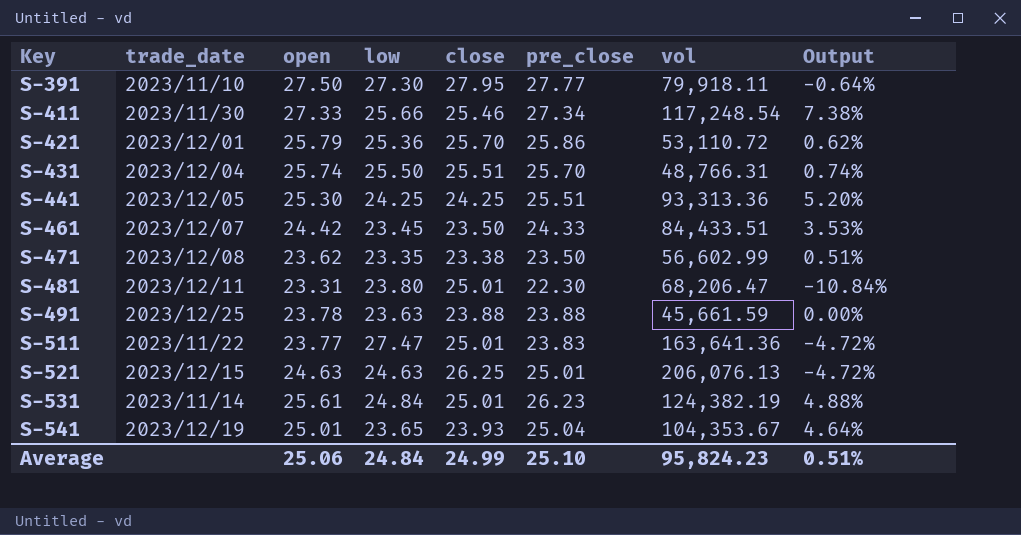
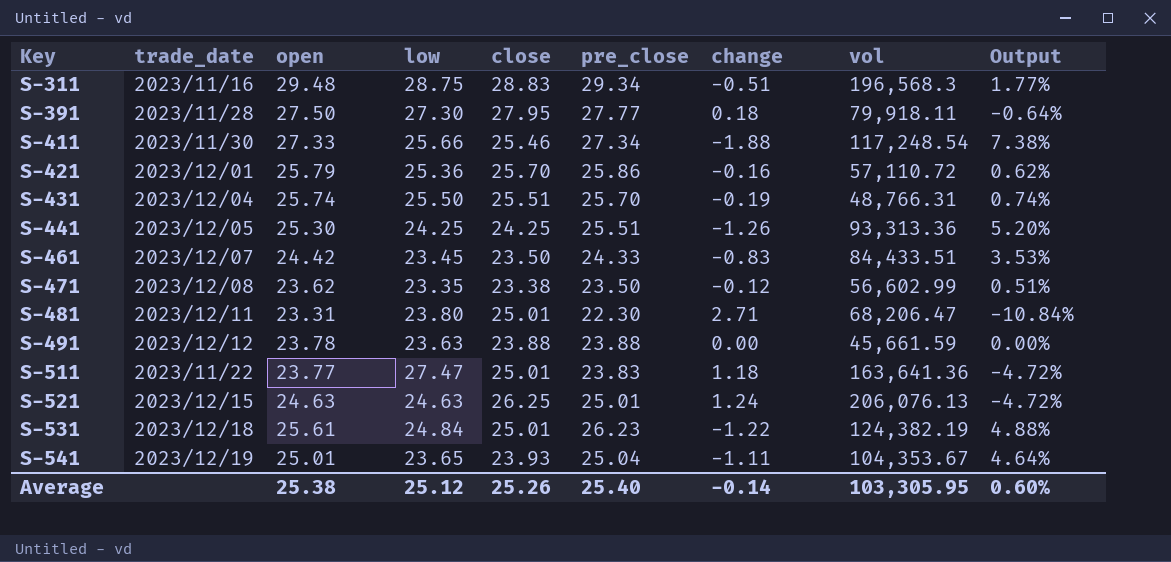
column change | formula: none -> [close] - [pre_close]
row S-311: none -> 2023/11/16 | 29.48 | 28.75 | 28.83 | 29.34 | -0.51 | 196,568.3 | 1.77%
S-391 | trade_date: 2023/11/10 -> 2023/11/28
S-421 | vol: 53,110.72 -> 57,110.72
S-491 | trade_date: 2023/12/25 -> 2023/12/12
S-531 | trade_date: 2023/11/14 -> 2023/12/18
Average | open: 25.06 -> 25.38
Average | low: 24.84 -> 25.12
Average | close: 24.99 -> 25.26
Average | pre_close: 25.10 -> 25.40
Average | vol: 95,824.23 -> 103,305.95
Average | Output: 0.51% -> 0.60%

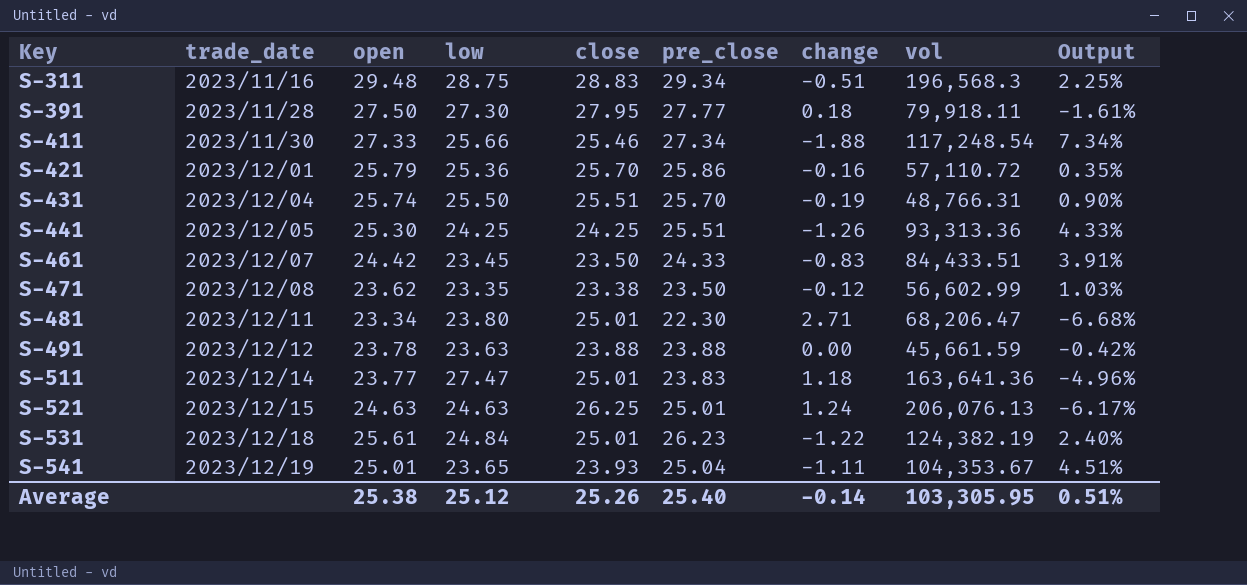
column Output | formula: ([pre_close] - [close]) / [close] -> ([open] - [close]) / [close]
S-481 | open: 23.31 -> 23.34
S-511 | trade_date: 2023/11/22 -> 2023/12/14
Average | Output: 0.60% -> 0.51%

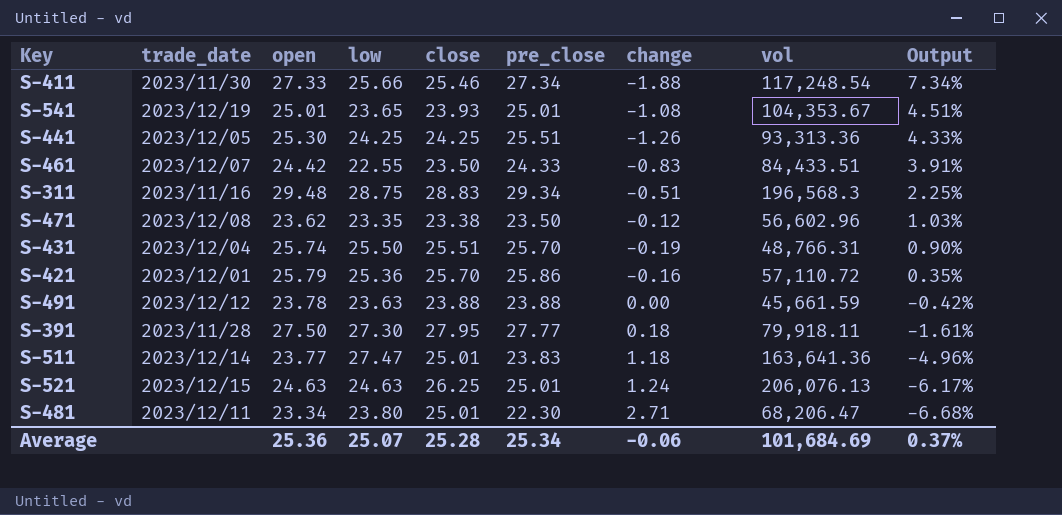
row order: Key ascending -> Output descending
row S-531: 2023/12/18 | 25.61 | 24.84 | 25.01 | 26.23 | -1.22 | 124,382.19 | 2.40% -> none
S-541 | pre_close: 25.04 -> 25.01
S-541 | change: -1.11 -> -1.08
S-461 | low: 23.45 -> 22.55
S-471 | vol: 56,602.99 -> 56,602.96
Average | open: 25.38 -> 25.36
Average | low: 25.12 -> 25.07
Average | close: 25.26 -> 25.28
Average | pre_close: 25.40 -> 25.34
Average | change: -0.14 -> -0.06
Average | vol: 103,305.95 -> 101,684.69
Average | Output: 0.51% -> 0.37%

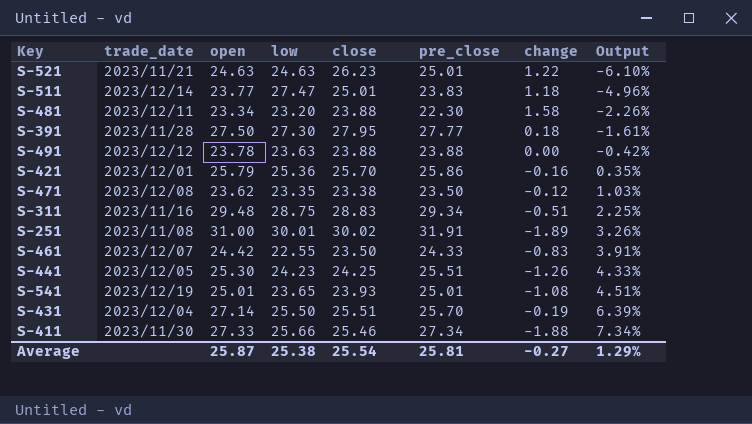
row order: Output descending -> Output ascending
column vol | position: 8 -> none
S-521 | trade_date: 2023/12/15 -> 2023/11/21
S-521 | close: 26.25 -> 26.23
S-521 | change: 1.24 -> 1.22
S-521 | Output: -6.17% -> -6.10%
S-481 | low: 23.80 -> 23.20
S-481 | close: 25.01 -> 23.88
S-481 | change: 2.71 -> 1.58
S-481 | Output: -6.68% -> -2.26%
row S-251: none -> 2023/11/08 | 31.00 | 30.01 | 30.02 | 31.91 | -1.89 | 3.26%
S-441 | low: 24.25 -> 24.23
S-431 | open: 25.74 -> 27.14
S-431 | Output: 0.90% -> 6.39%
Average | open: 25.36 -> 25.87
Average | low: 25.07 -> 25.38
Average | close: 25.28 -> 25.54
Average | pre_close: 25.34 -> 25.81
Average | change: -0.06 -> -0.27
Average | Output: 0.37% -> 1.29%

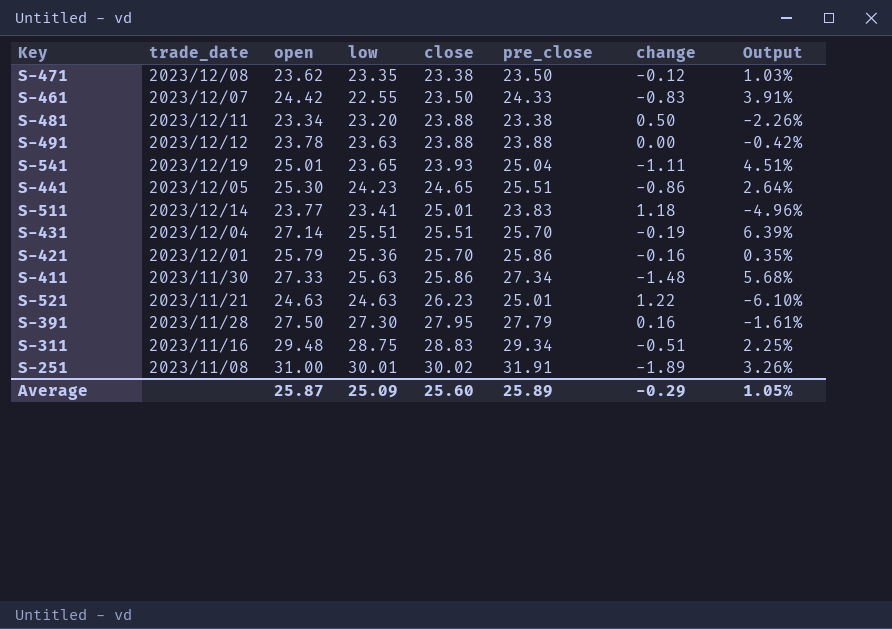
row order: Output ascending -> close ascending
S-481 | pre_close: 22.30 -> 23.38
S-481 | change: 1.58 -> 0.50
S-541 | pre_close: 25.01 -> 25.04
S-541 | change: -1.08 -> -1.11
S-441 | close: 24.25 -> 24.65
S-441 | change: -1.26 -> -0.86
S-441 | Output: 4.33% -> 2.64%
S-511 | low: 27.47 -> 23.41
S-431 | low: 25.50 -> 25.51
S-411 | low: 25.66 -> 25.63
S-411 | close: 25.46 -> 25.86
S-411 | change: -1.88 -> -1.48
S-411 | Output: 7.34% -> 5.68%
S-391 | pre_close: 27.77 -> 27.79
S-391 | change: 0.18 -> 0.16
Average | low: 25.38 -> 25.09
Average | close: 25.54 -> 25.60
Average | pre_close: 25.81 -> 25.89
Average | change: -0.27 -> -0.29
Average | Output: 1.29% -> 1.05%

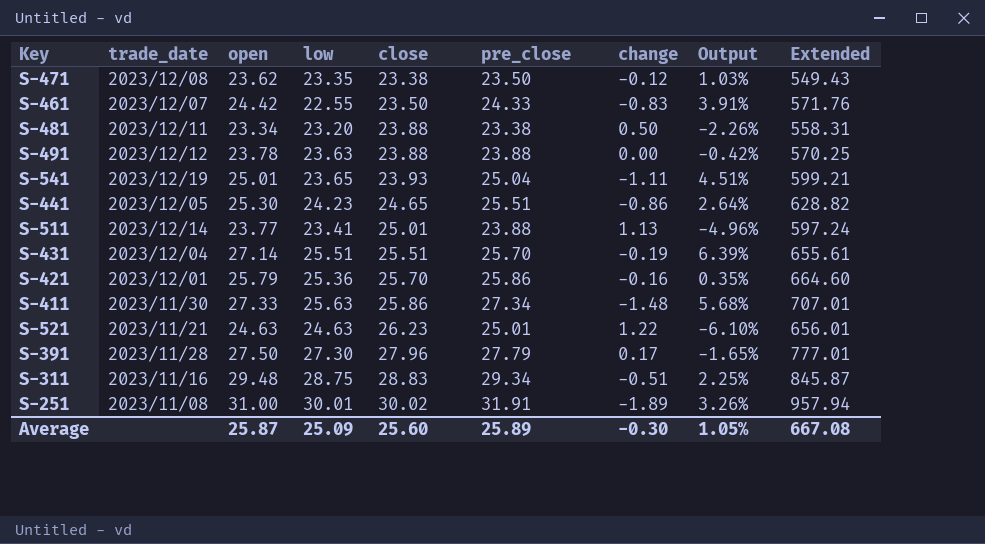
column Extended | formula: none -> [close] * [pre_close]
S-511 | pre_close: 23.83 -> 23.88
S-511 | change: 1.18 -> 1.13
S-391 | close: 27.95 -> 27.96
S-391 | change: 0.16 -> 0.17
S-391 | Output: -1.61% -> -1.65%
Average | change: -0.29 -> -0.30

